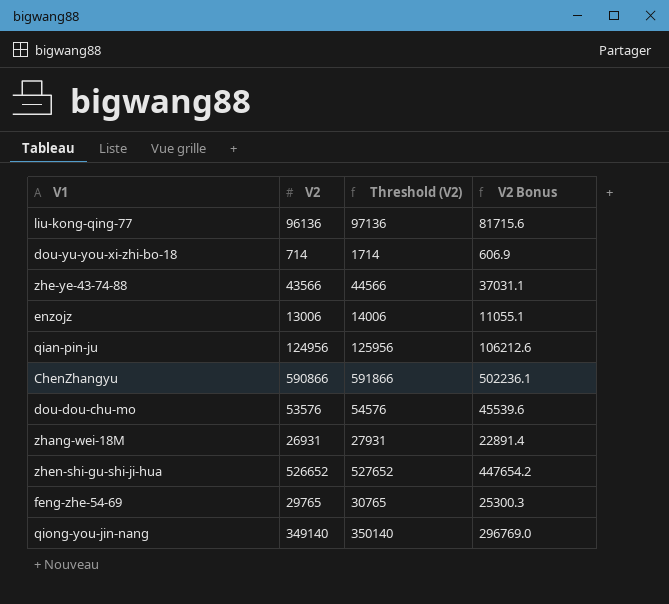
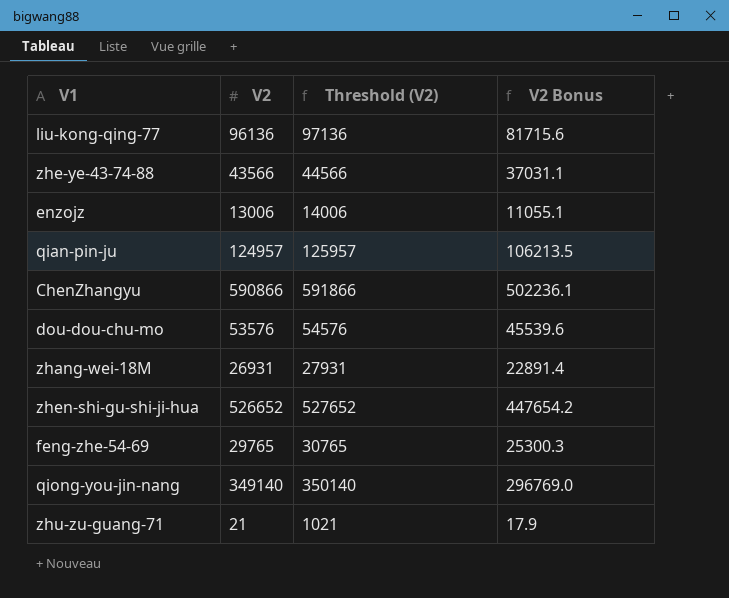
row dou-yu-you-xi-zhi-bo-18: 714 | 1714 | 606.9 -> none
qian-pin-ju | V2: 124956 -> 124957
qian-pin-ju | Threshold (V2): 125956 -> 125957
qian-pin-ju | V2 Bonus: 106212.6 -> 106213.5
row zhu-zu-guang-71: none -> 21 | 1021 | 17.9

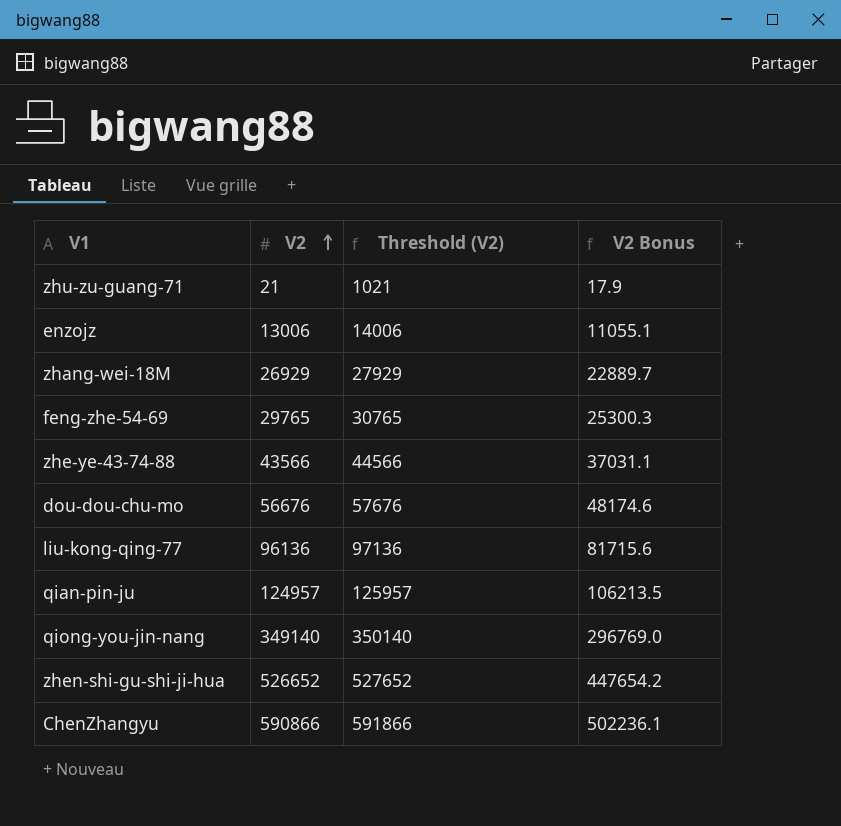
row order: none -> V2 ascending
zhang-wei-18M | V2: 26931 -> 26929
zhang-wei-18M | Threshold (V2): 27931 -> 27929
zhang-wei-18M | V2 Bonus: 22891.4 -> 22889.7
dou-dou-chu-mo | V2: 53576 -> 56676
dou-dou-chu-mo | Threshold (V2): 54576 -> 57676
dou-dou-chu-mo | V2 Bonus: 45539.6 -> 48174.6

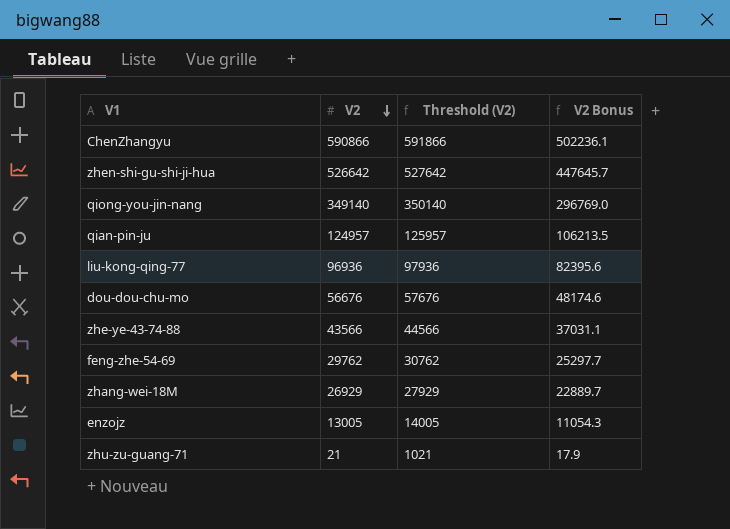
row order: V2 ascending -> V2 descending
zhen-shi-gu-shi-ji-hua | V2: 526652 -> 526642
zhen-shi-gu-shi-ji-hua | Threshold (V2): 527652 -> 527642
zhen-shi-gu-shi-ji-hua | V2 Bonus: 447654.2 -> 447645.7
liu-kong-qing-77 | V2: 96136 -> 96936
liu-kong-qing-77 | Threshold (V2): 97136 -> 97936
liu-kong-qing-77 | V2 Bonus: 81715.6 -> 82395.6
feng-zhe-54-69 | V2: 29765 -> 29762
feng-zhe-54-69 | Threshold (V2): 30765 -> 30762
feng-zhe-54-69 | V2 Bonus: 25300.3 -> 25297.7
enzojz | V2: 13006 -> 13005
enzojz | Threshold (V2): 14006 -> 14005
enzojz | V2 Bonus: 11055.1 -> 11054.3

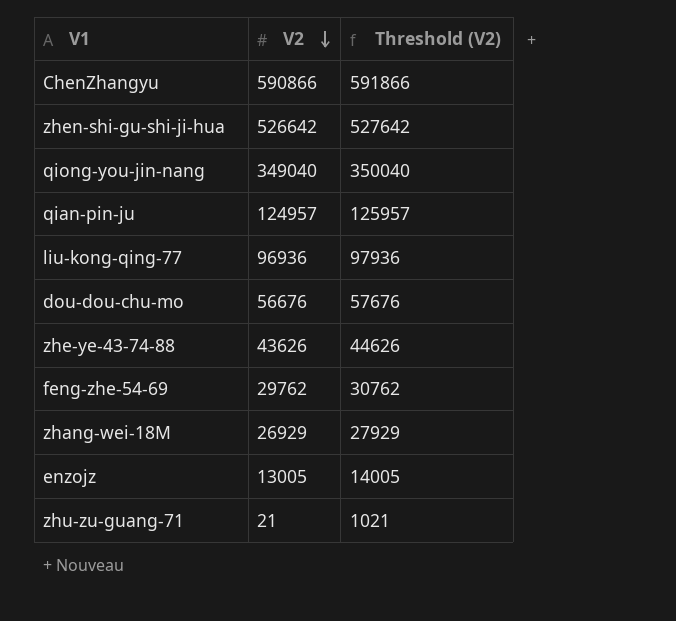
column V2 Bonus | formula: [V2] * 0.85 -> none
qiong-you-jin-nang | V2: 349140 -> 349040
qiong-you-jin-nang | Threshold (V2): 350140 -> 350040
zhe-ye-43-74-88 | V2: 43566 -> 43626
zhe-ye-43-74-88 | Threshold (V2): 44566 -> 44626

